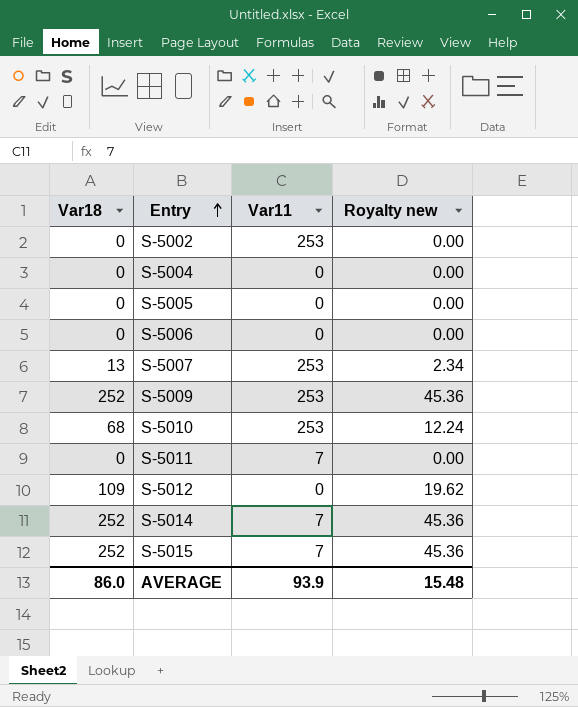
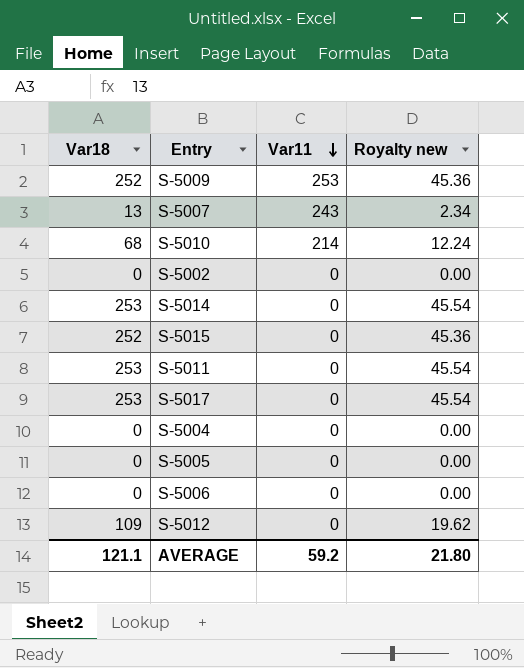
row order: Entry ascending -> Var11 descending
S-5007 | Var11: 253 -> 243
S-5010 | Var11: 253 -> 214
S-5002 | Var11: 253 -> 0
S-5014 | Var18: 252 -> 253
S-5014 | Var11: 7 -> 0
S-5014 | Royalty new: 45.36 -> 45.54
S-5015 | Var11: 7 -> 0
S-5011 | Var18: 0 -> 253
S-5011 | Var11: 7 -> 0
S-5011 | Royalty new: 0.00 -> 45.54
row S-5017: none -> 253 | 0 | 45.54
AVERAGE | Var18: 86.0 -> 121.1
AVERAGE | Var11: 93.9 -> 59.2
AVERAGE | Royalty new: 15.48 -> 21.80

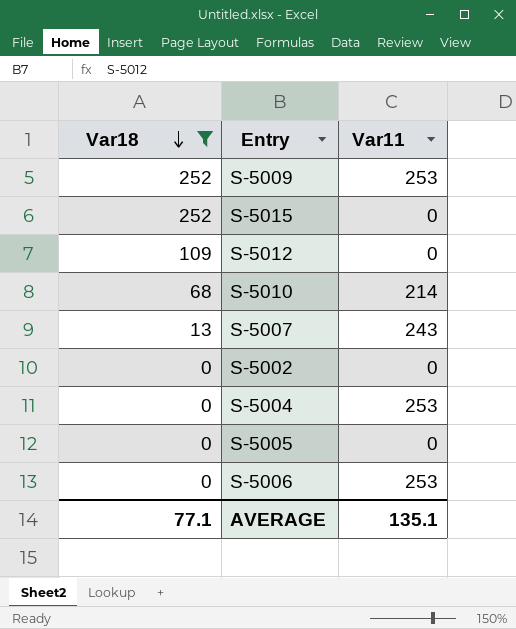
filter: none -> Var18 != 253
row order: Var11 descending -> Var18 descending
column Royalty new | formula: [Var18] * 0.18 -> none
S-5004 | Var11: 0 -> 253
S-5006 | Var11: 0 -> 253
AVERAGE | Var18: 121.1 -> 77.1
AVERAGE | Var11: 59.2 -> 135.1

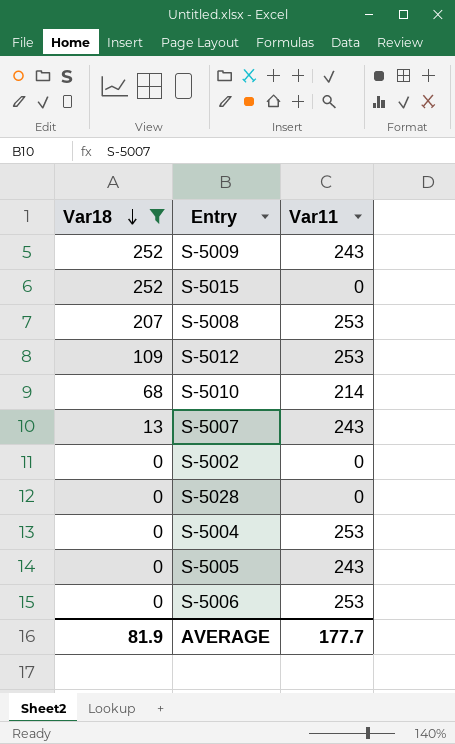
S-5009 | Var11: 253 -> 243
row S-5008: none -> 207 | 253
S-5012 | Var11: 0 -> 253
row S-5028: none -> 0 | 0
S-5005 | Var11: 0 -> 243
AVERAGE | Var18: 77.1 -> 81.9
AVERAGE | Var11: 135.1 -> 177.7

